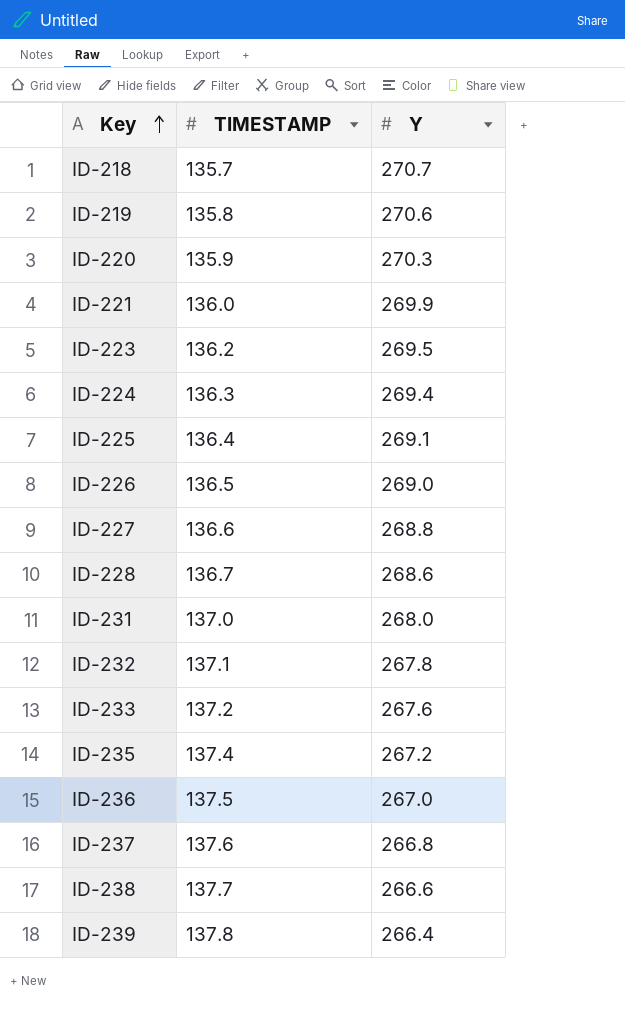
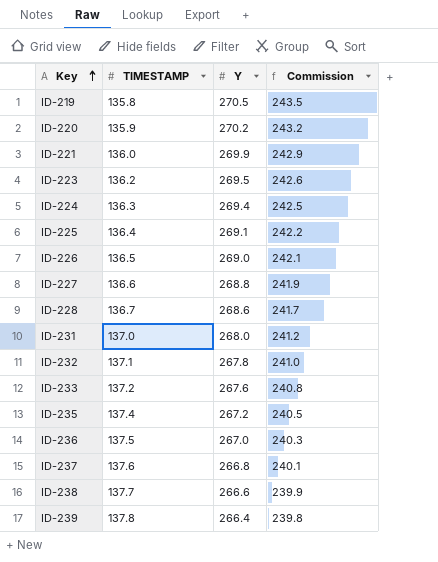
column Commission | formula: none -> [Y] * 0.9
row ID-218: 135.7 | 270.7 -> none
ID-219 | Y: 270.6 -> 270.5
ID-220 | Y: 270.3 -> 270.2

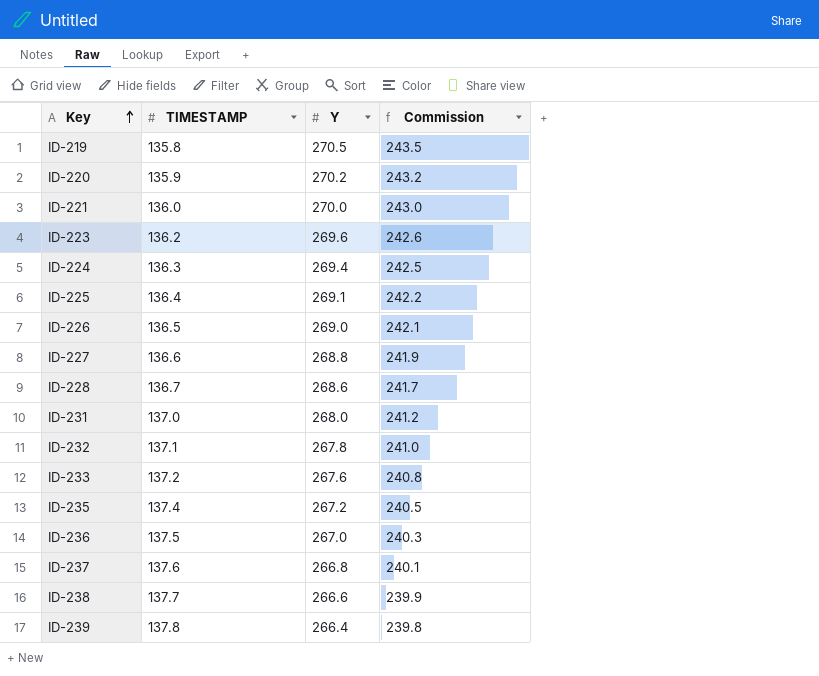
ID-221 | Y: 269.9 -> 270.0
ID-221 | Commission: 242.9 -> 243.0
ID-223 | Y: 269.5 -> 269.6

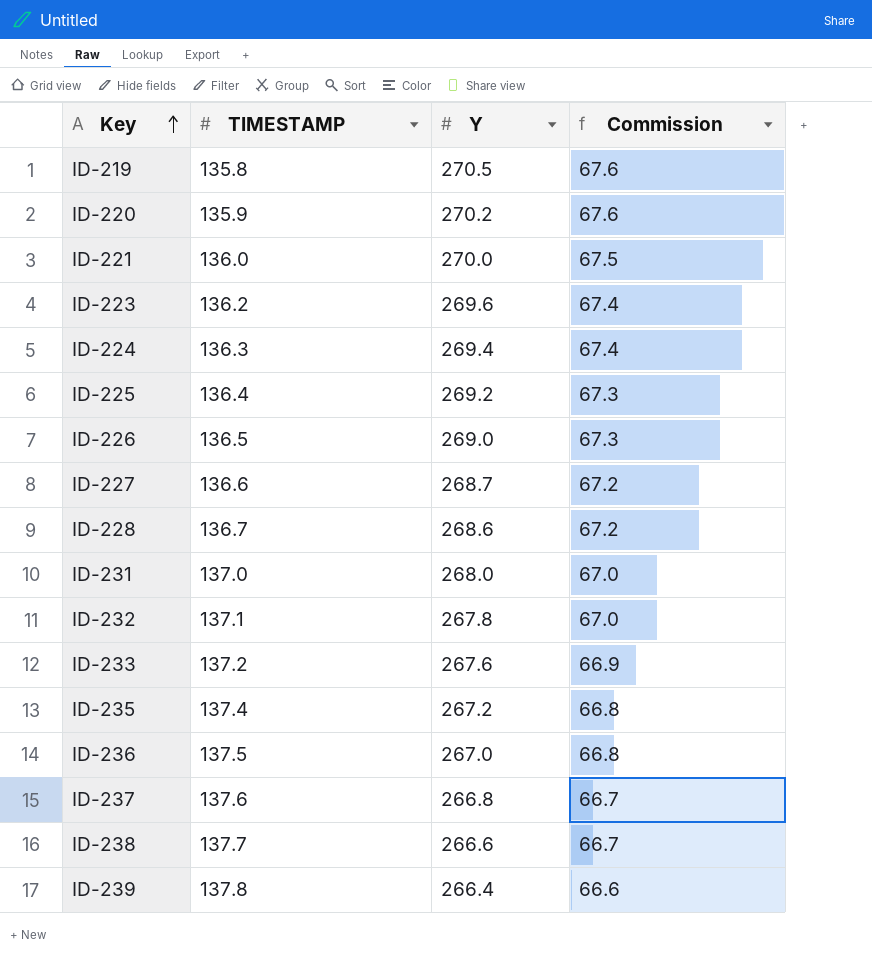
column Commission | formula: [Y] * 0.9 -> [Y] * 0.25
ID-225 | Y: 269.1 -> 269.2
ID-227 | Y: 268.8 -> 268.7

